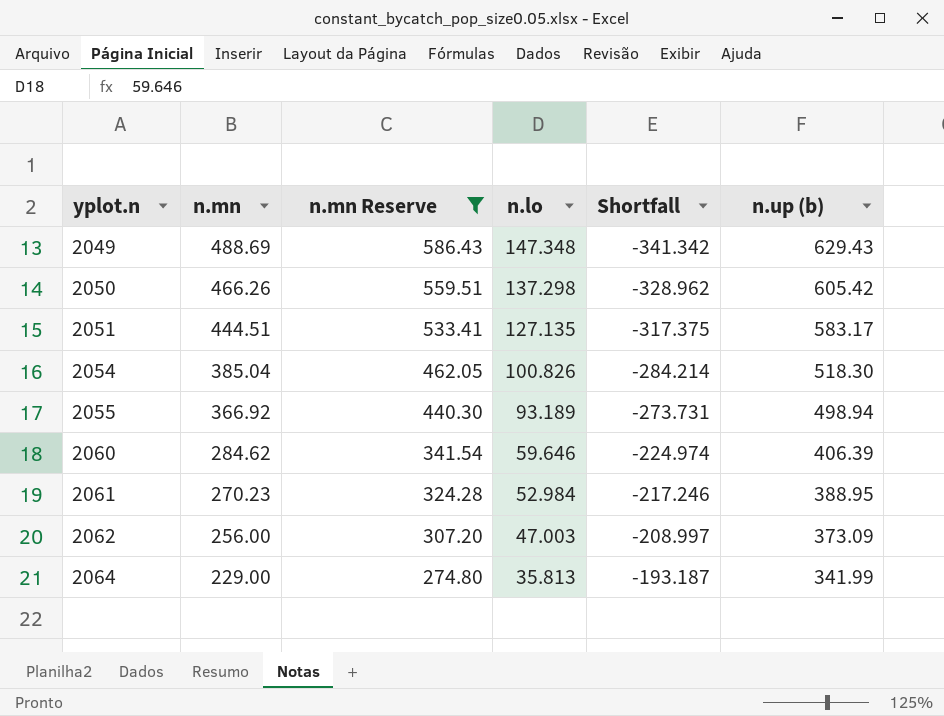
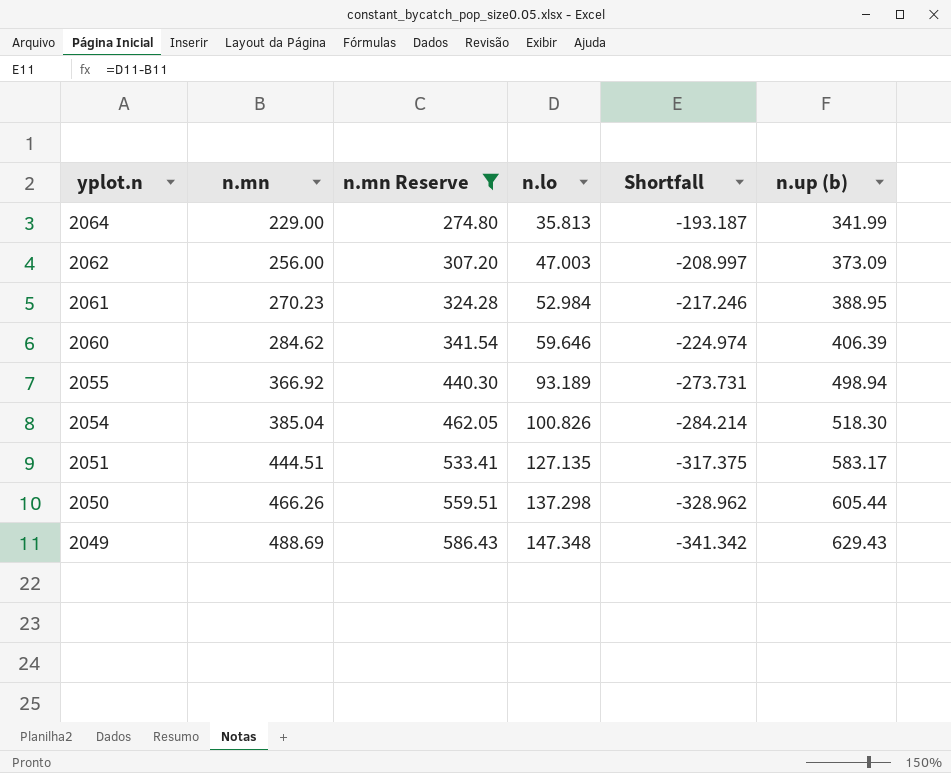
row order: yplot.n ascending -> yplot.n descending
2050 | n.up (b): 605.42 -> 605.44

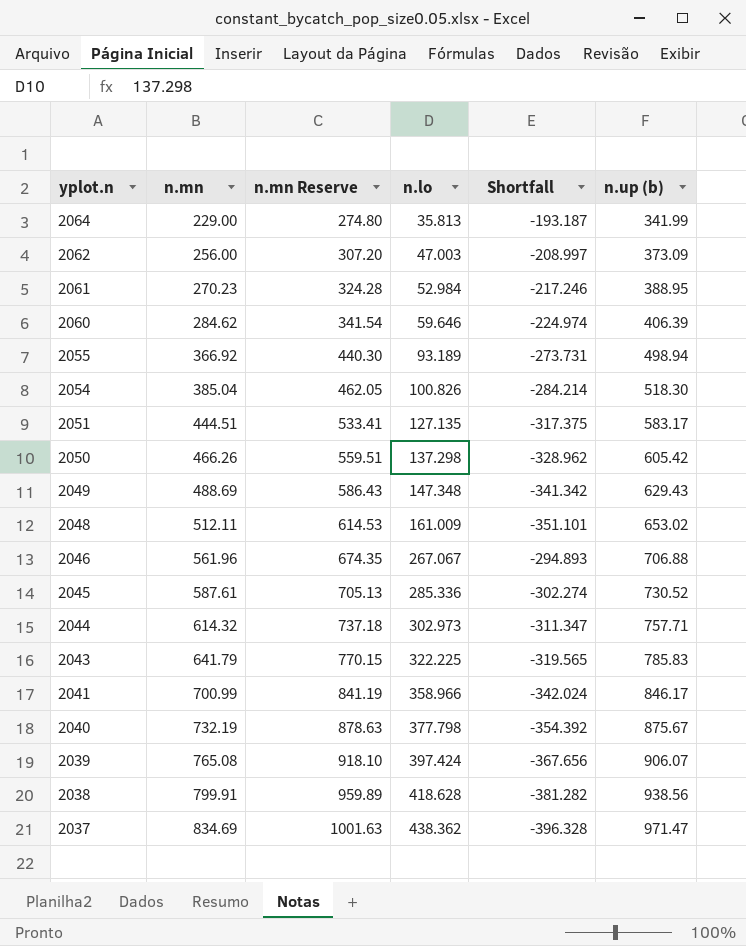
filter: n.mn Reserve <= 586.43 -> none
2050 | n.up (b): 605.44 -> 605.42

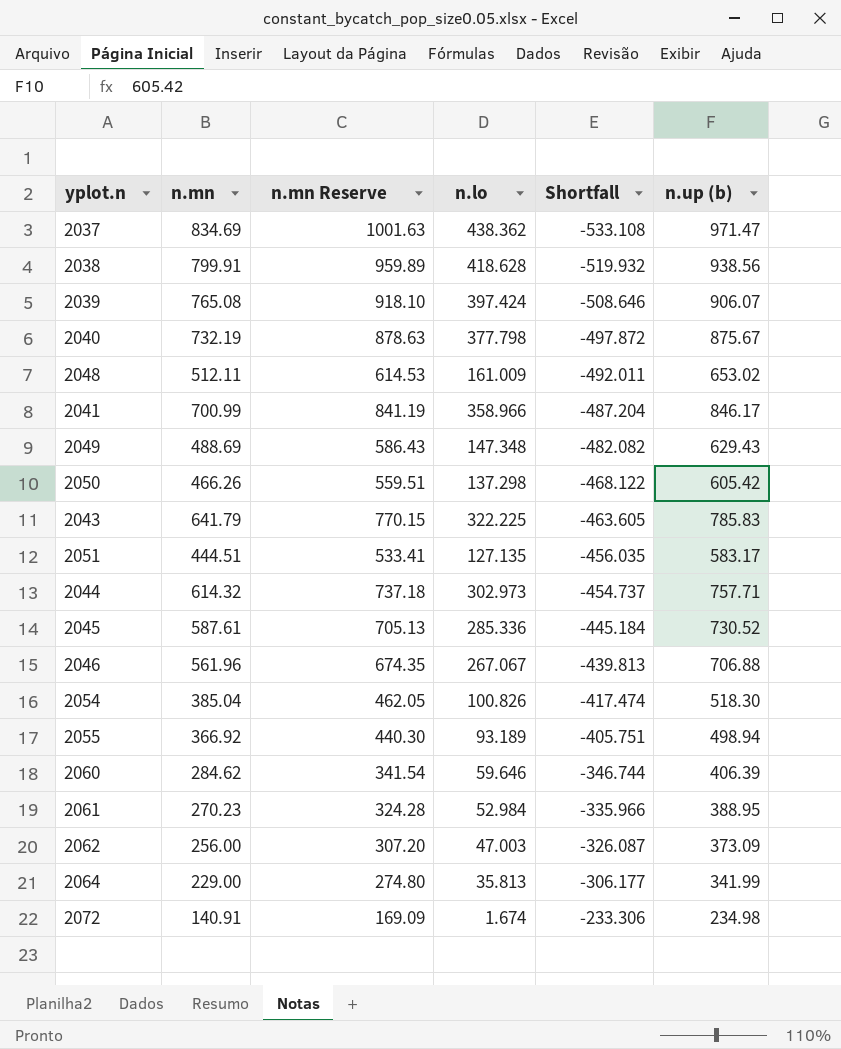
row order: yplot.n descending -> Shortfall ascending
column Shortfall | formula: [n.lo] - [n.mn] -> [n.lo] - [n.up (b)]
row 2072: none -> 140.91 | 169.09 | 1.674 | -233.306 | 234.98

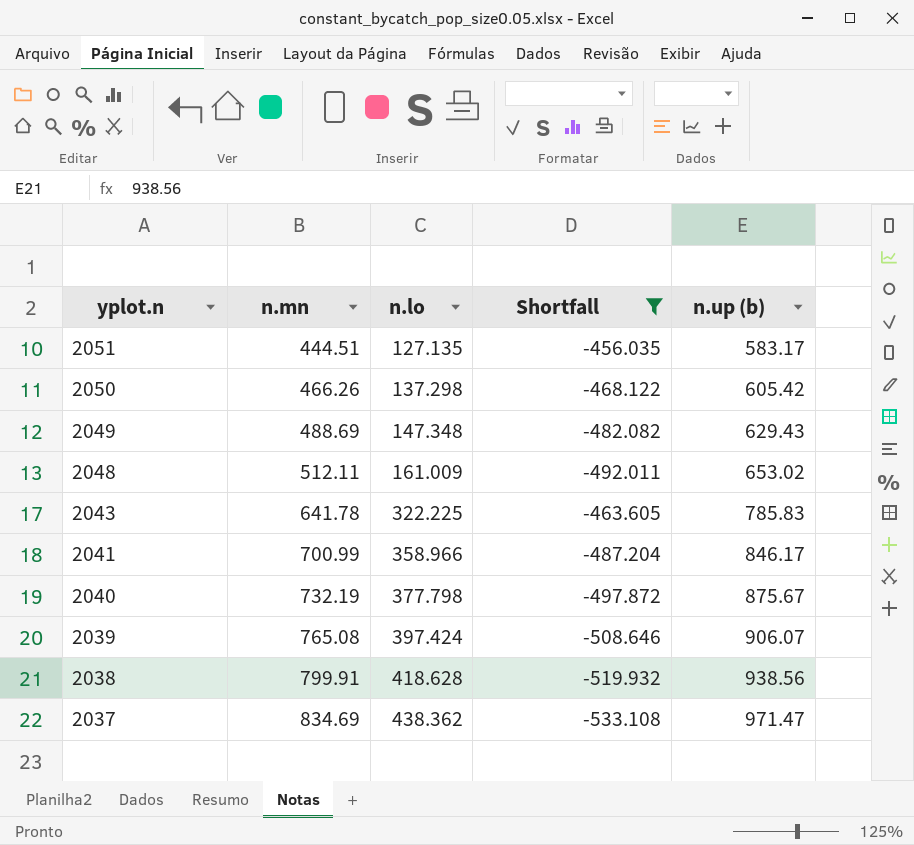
filter: none -> Shortfall <= -456.035
row order: Shortfall ascending -> yplot.n descending
column n.mn Reserve | formula: [n.mn] * 1.2 -> none
2043 | n.mn: 641.79 -> 641.78

